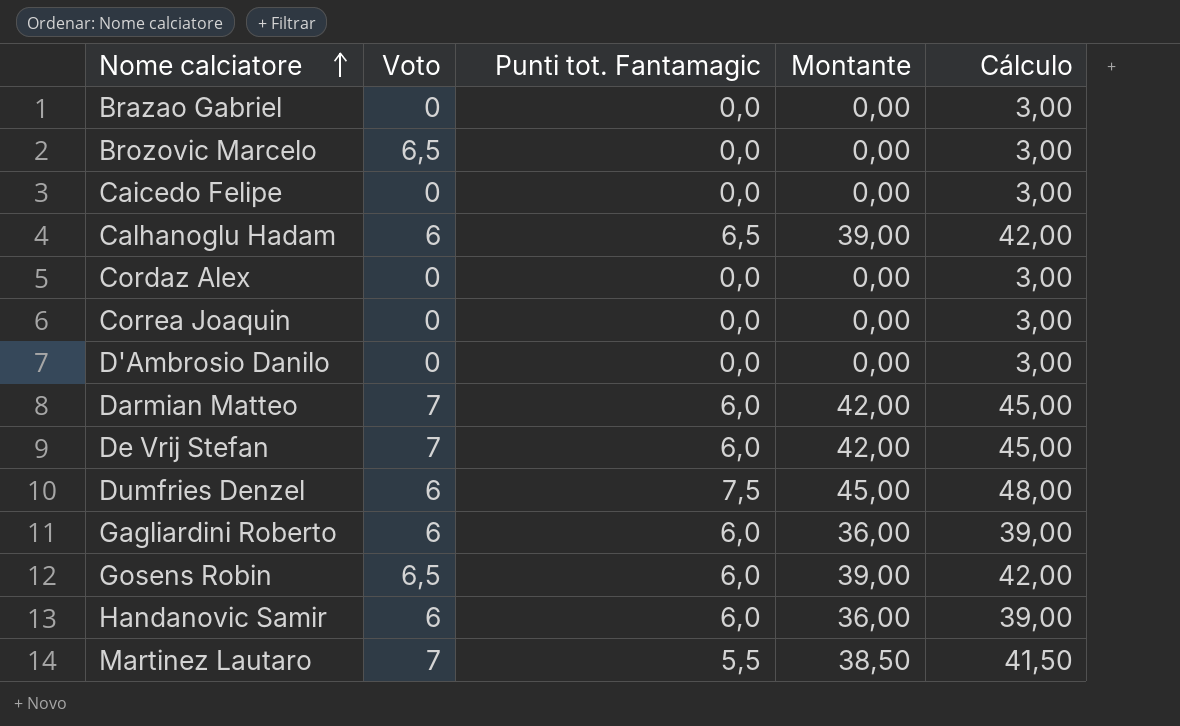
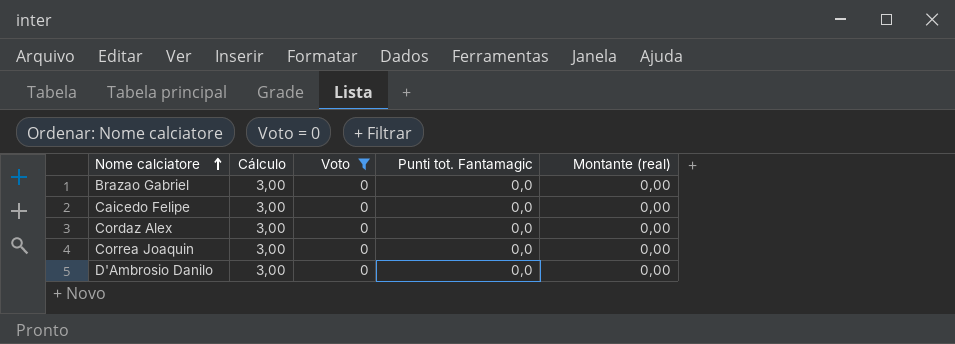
filter: none -> Voto = 0
column Cálculo | position: 5 -> 2
column name: Montante -> Montante (real)

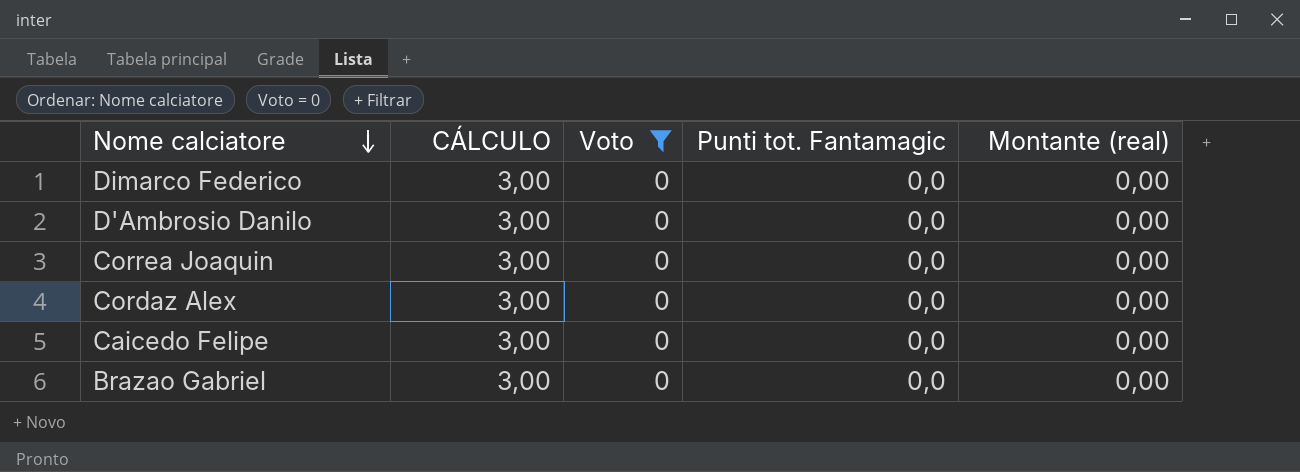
row order: Nome calciatore ascending -> Nome calciatore descending
column name: Cálculo -> CÁLCULO
row Dimarco Federico: none -> 3,00 | 0 | 0,0 | 0,00

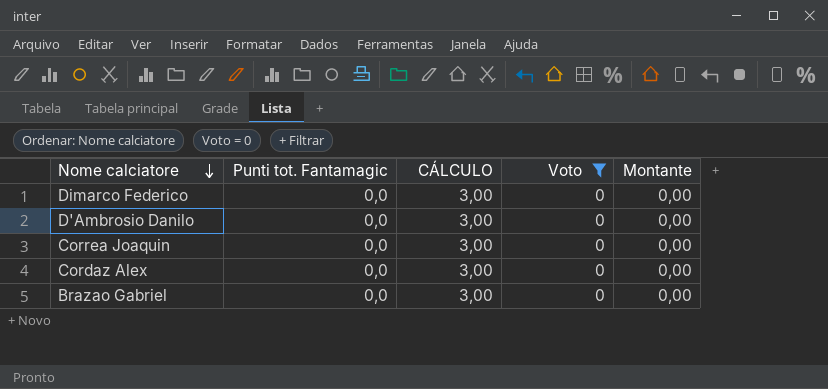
column Punti tot. Fantamagic | position: 4 -> 2
column name: Montante (real) -> Montante
row Caicedo Felipe: 3,00 | 0 | 0,0 | 0,00 -> none

